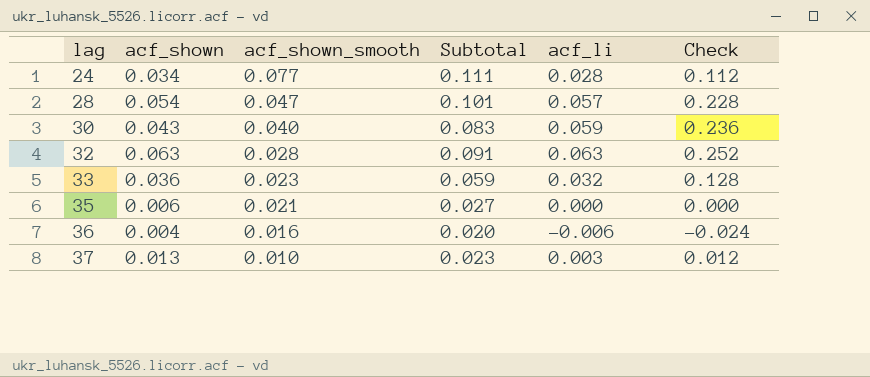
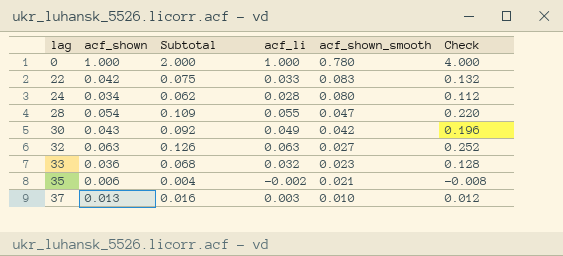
column Subtotal | formula: [acf_shown] + [acf_shown_smooth] -> [acf_shown] + [acf_li]
column acf_shown_smooth | position: 3 -> 5
row 36: 0.004 | 0.016 | 0.020 | -0.006 | -0.024 -> none
row 0: none -> 1.000 | 2.000 | 1.000 | 0.780 | 4.000
row 22: none -> 0.042 | 0.075 | 0.033 | 0.083 | 0.132
24 | acf_shown_smooth: 0.077 -> 0.080
28 | acf_li: 0.057 -> 0.055
28 | Check: 0.228 -> 0.220
30 | acf_li: 0.059 -> 0.049
30 | acf_shown_smooth: 0.040 -> 0.042
30 | Check: 0.236 -> 0.196
32 | acf_shown_smooth: 0.028 -> 0.027
35 | acf_li: 0.000 -> -0.002
35 | Check: 0.000 -> -0.008

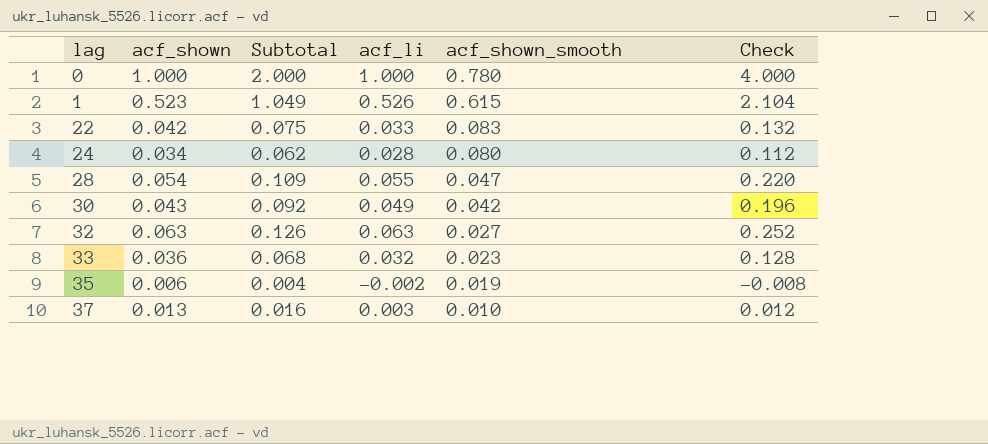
row 1: none -> 0.523 | 1.049 | 0.526 | 0.615 | 2.104
35 | acf_shown_smooth: 0.021 -> 0.019

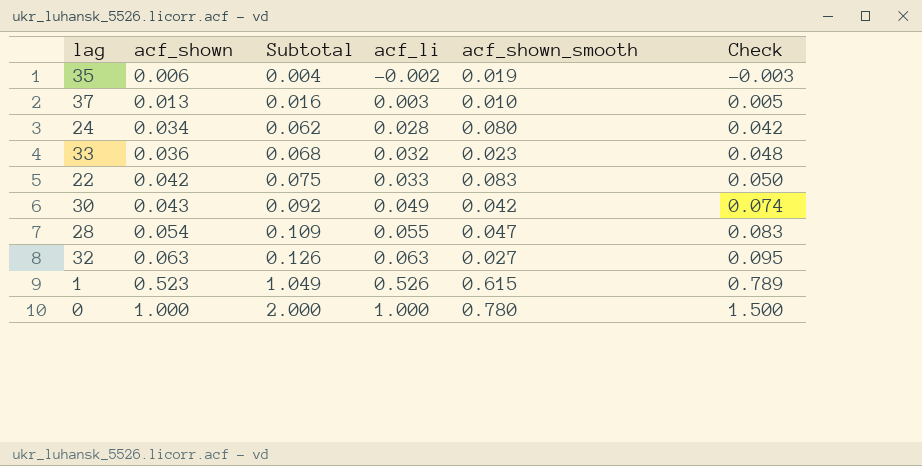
row order: lag ascending -> acf_shown ascending
column Check | formula: [acf_li] * 4 -> [acf_li] * 1.5

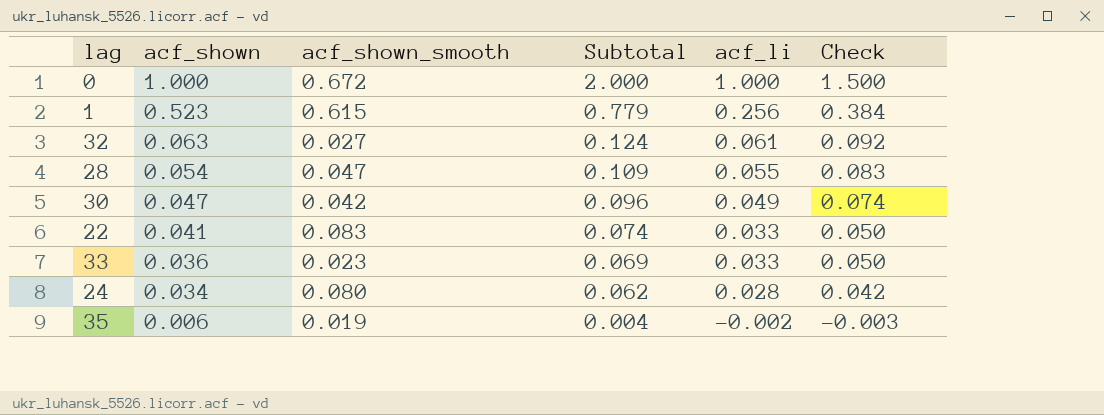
row order: acf_shown ascending -> acf_shown descending
column acf_shown_smooth | position: 5 -> 3
row 37: 0.013 | 0.016 | 0.003 | 0.010 | 0.005 -> none
0 | acf_shown_smooth: 0.780 -> 0.672
1 | Subtotal: 1.049 -> 0.779
1 | acf_li: 0.526 -> 0.256
1 | Check: 0.789 -> 0.384
32 | Subtotal: 0.126 -> 0.124
32 | acf_li: 0.063 -> 0.061
32 | Check: 0.095 -> 0.092
30 | acf_shown: 0.043 -> 0.047
30 | Subtotal: 0.092 -> 0.096
22 | acf_shown: 0.042 -> 0.041
22 | Subtotal: 0.075 -> 0.074
33 | Subtotal: 0.068 -> 0.069
33 | acf_li: 0.032 -> 0.033
33 | Check: 0.048 -> 0.050

